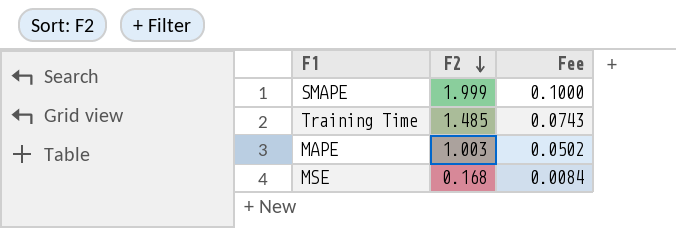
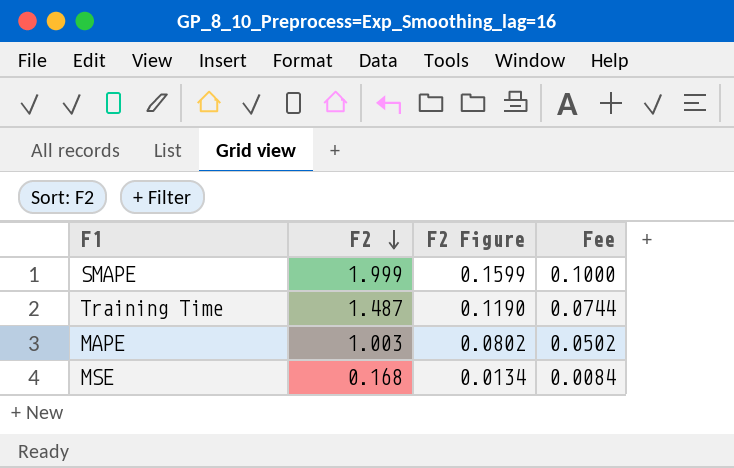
column F2 Figure | formula: none -> [F2] * 0.08
Training Time | F2: 1.485 -> 1.487
Training Time | Fee: 0.0743 -> 0.0744

